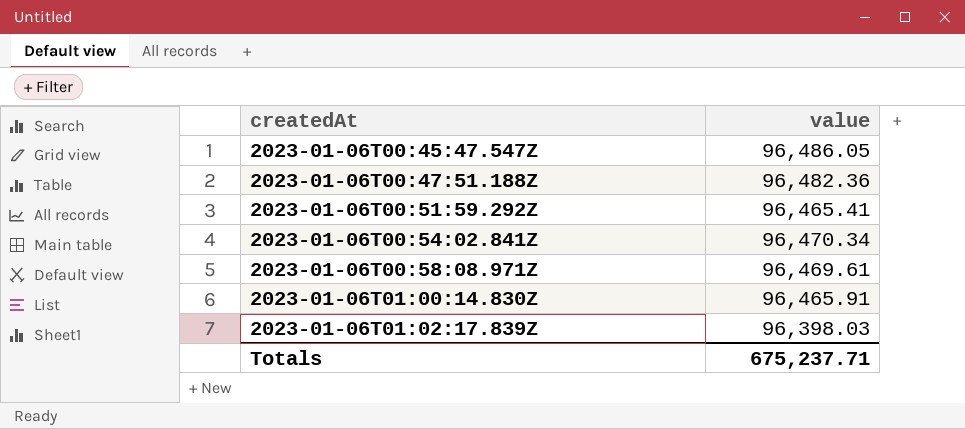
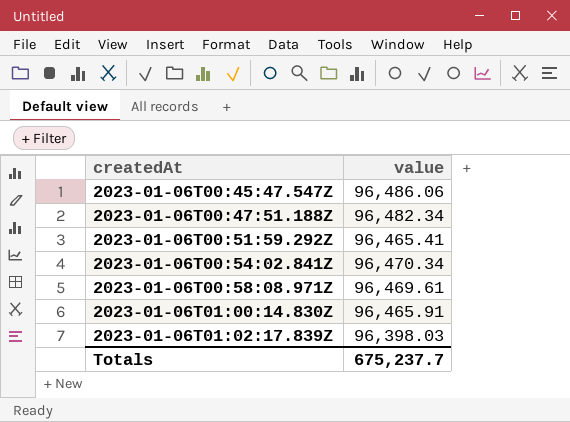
2023-01-06T00:45:47.547Z | value: 96,486.05 -> 96,486.06
2023-01-06T00:47:51.188Z | value: 96,482.36 -> 96,482.34
Totals | value: 675,237.71 -> 675,237.7

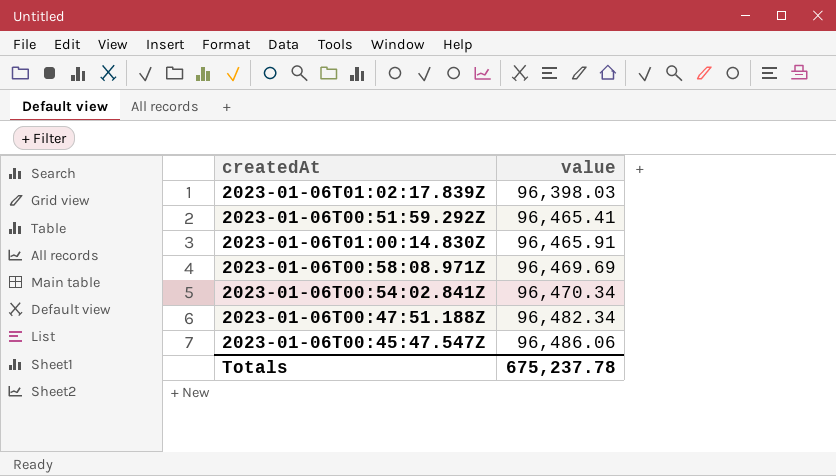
row order: createdAt ascending -> value ascending
2023-01-06T00:58:08.971Z | value: 96,469.61 -> 96,469.69
Totals | value: 675,237.7 -> 675,237.78

